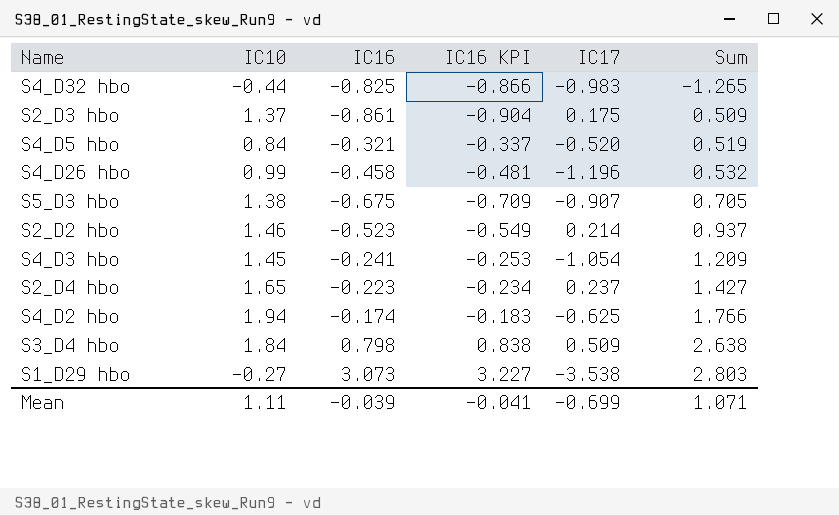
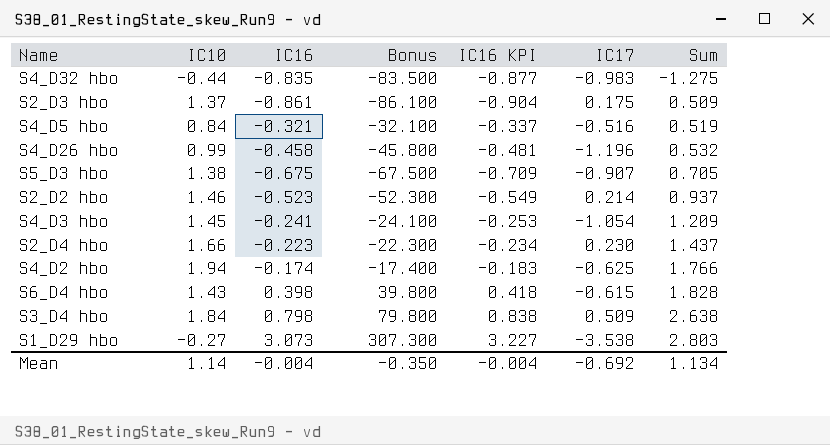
column Bonus | formula: none -> [IC16] * 100
S4_D32 hbo | IC16: -0.825 -> -0.835
S4_D32 hbo | IC16 KPI: -0.866 -> -0.877
S4_D32 hbo | Sum: -1.265 -> -1.275
S4_D5 hbo | IC17: -0.520 -> -0.516
S2_D4 hbo | IC10: 1.65 -> 1.66
S2_D4 hbo | IC17: 0.237 -> 0.230
S2_D4 hbo | Sum: 1.427 -> 1.437
row S6_D4 hbo: none -> 1.43 | 0.398 | 39.800 | 0.418 | -0.615 | 1.828
Mean | IC10: 1.11 -> 1.14
Mean | IC16: -0.039 -> -0.004
Mean | IC16 KPI: -0.041 -> -0.004
Mean | IC17: -0.699 -> -0.692
Mean | Sum: 1.071 -> 1.134

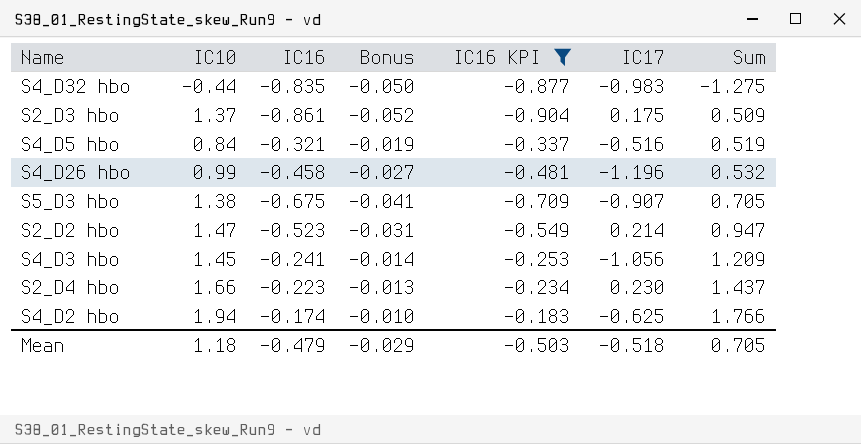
filter: none -> IC16 KPI <= -0.183
column Bonus | formula: [IC16] * 100 -> [IC16] * 0.06
S2_D2 hbo | IC10: 1.46 -> 1.47
S2_D2 hbo | Sum: 0.937 -> 0.947
S4_D3 hbo | IC17: -1.054 -> -1.056
Mean | IC10: 1.14 -> 1.18
Mean | IC16: -0.004 -> -0.479
Mean | Bonus: -0.350 -> -0.029
Mean | IC16 KPI: -0.004 -> -0.503
Mean | IC17: -0.692 -> -0.518
Mean | Sum: 1.134 -> 0.705

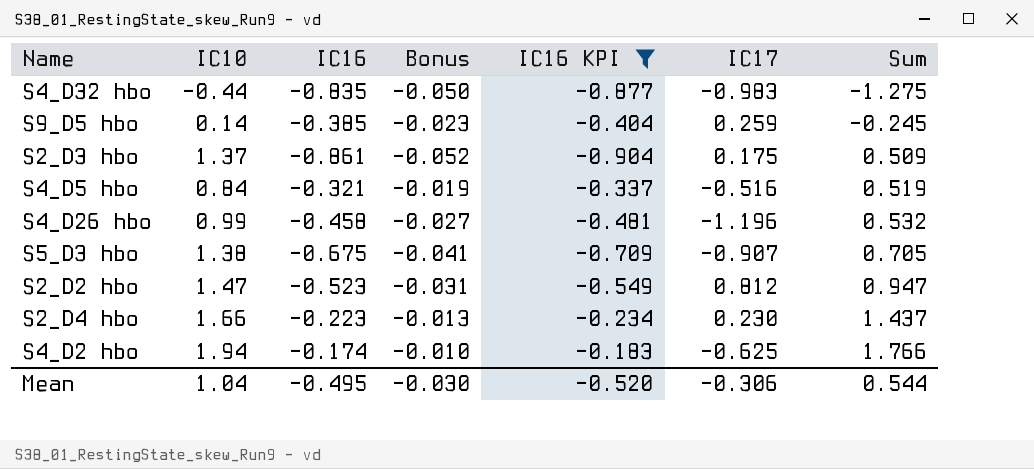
row S4_D3 hbo: 1.45 | -0.241 | -0.014 | -0.253 | -1.056 | 1.209 -> none
row S9_D5 hbo: none -> 0.14 | -0.385 | -0.023 | -0.404 | 0.259 | -0.245
S2_D2 hbo | IC17: 0.214 -> 0.812
Mean | IC10: 1.18 -> 1.04
Mean | IC16: -0.479 -> -0.495
Mean | Bonus: -0.029 -> -0.030
Mean | IC16 KPI: -0.503 -> -0.520
Mean | IC17: -0.518 -> -0.306
Mean | Sum: 0.705 -> 0.544

